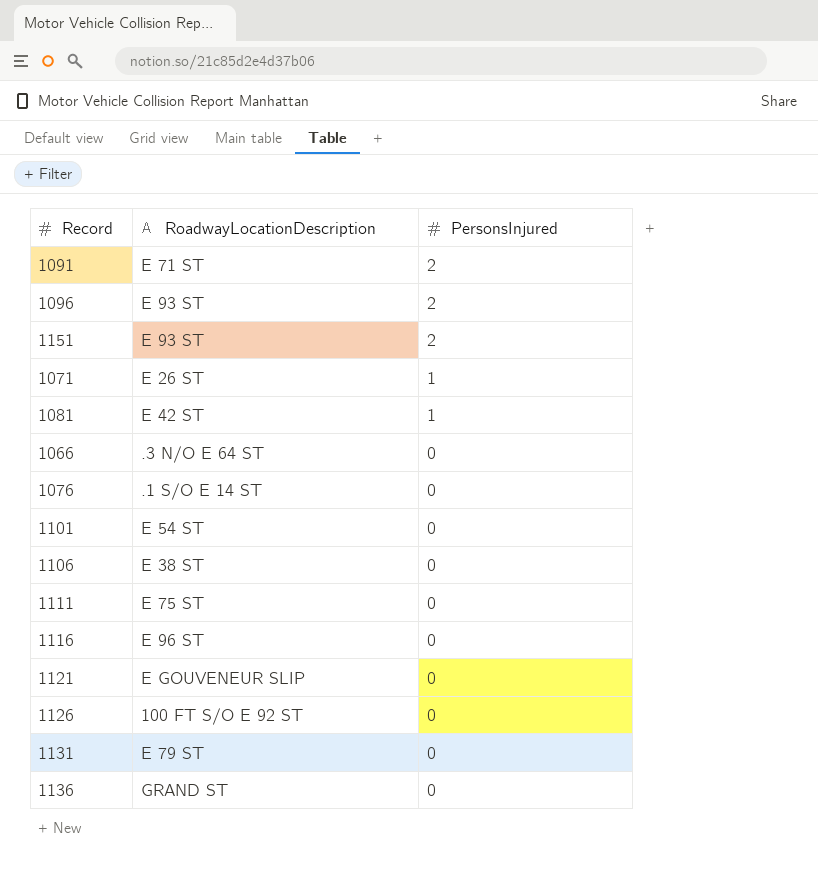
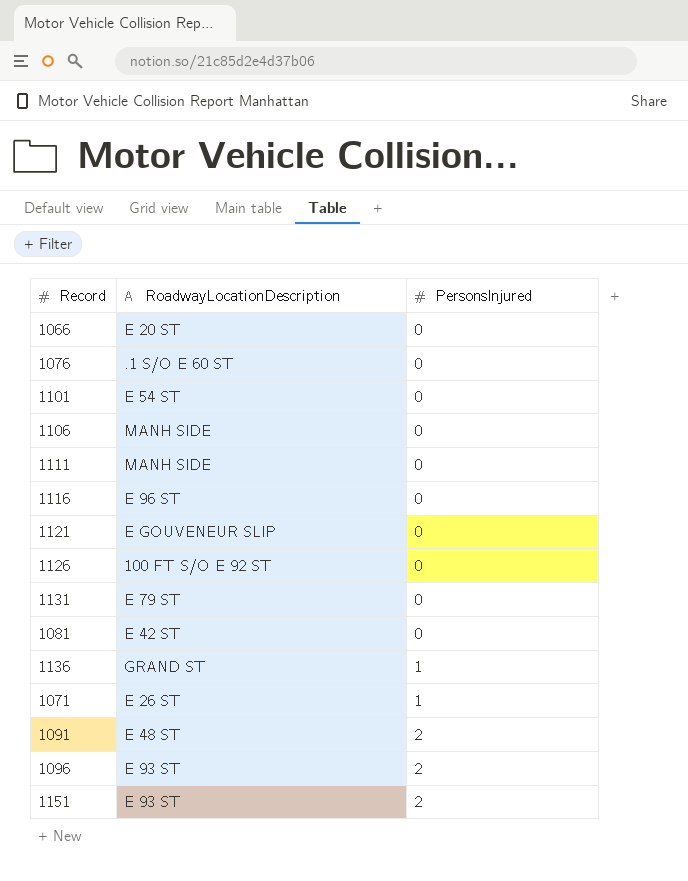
row order: PersonsInjured descending -> PersonsInjured ascending
1066 | RoadwayLocationDescription: .3 N/O E 64 ST -> E 20 ST
1076 | RoadwayLocationDescription: .1 S/O E 14 ST -> .1 S/O E 60 ST
1106 | RoadwayLocationDescription: E 38 ST -> MANH SIDE
1111 | RoadwayLocationDescription: E 75 ST -> MANH SIDE
1081 | PersonsInjured: 1 -> 0
1136 | PersonsInjured: 0 -> 1
1091 | RoadwayLocationDescription: E 71 ST -> E 48 ST

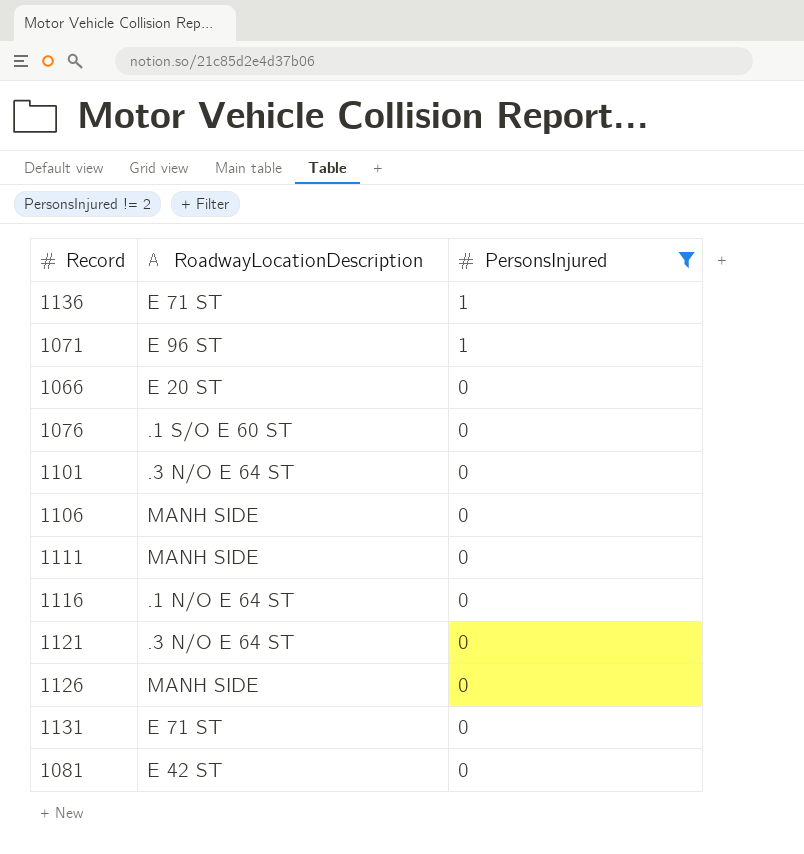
filter: none -> PersonsInjured != 2
row order: PersonsInjured ascending -> PersonsInjured descending
1136 | RoadwayLocationDescription: GRAND ST -> E 71 ST
1071 | RoadwayLocationDescription: E 26 ST -> E 96 ST
1101 | RoadwayLocationDescription: E 54 ST -> .3 N/O E 64 ST
1116 | RoadwayLocationDescription: E 96 ST -> .1 N/O E 64 ST
1121 | RoadwayLocationDescription: E GOUVENEUR SLIP -> .3 N/O E 64 ST
1126 | RoadwayLocationDescription: 100 FT S/O E 92 ST -> MANH SIDE
1131 | RoadwayLocationDescription: E 79 ST -> E 71 ST

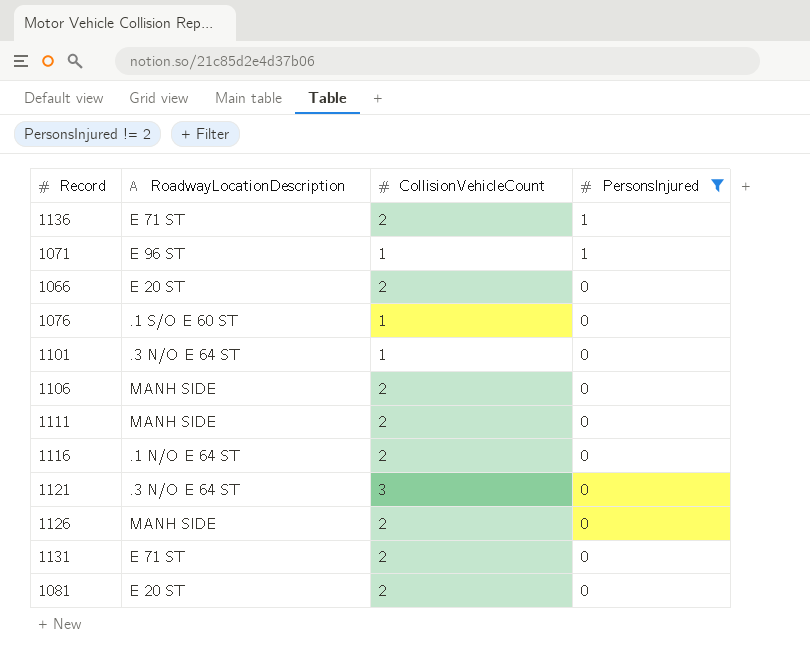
column CollisionVehicleCount | position: none -> 3
1081 | RoadwayLocationDescription: E 42 ST -> E 20 ST

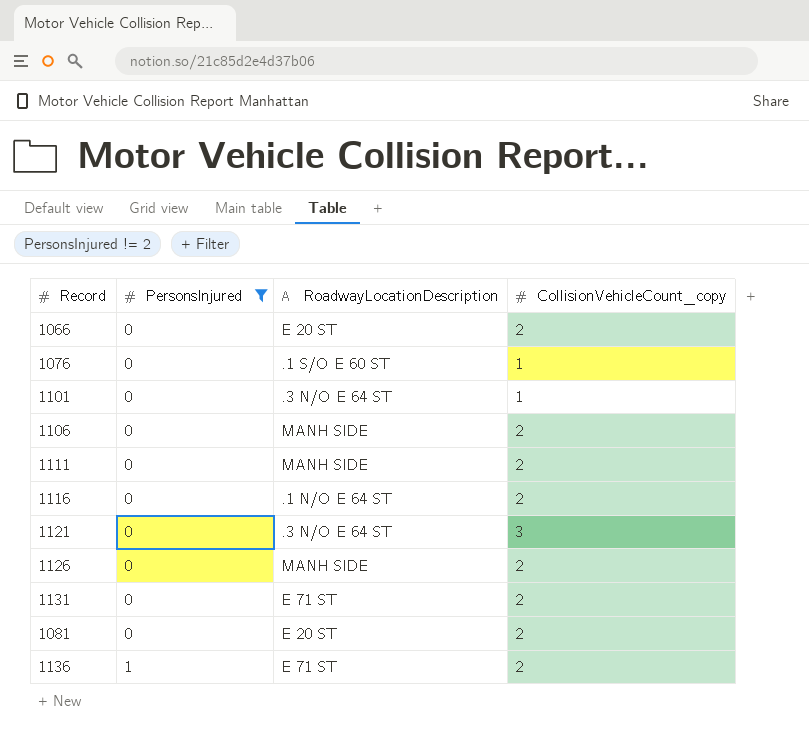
row order: PersonsInjured descending -> PersonsInjured ascending
column PersonsInjured | position: 4 -> 2
column name: CollisionVehicleCount -> CollisionVehicleCount_copy
row 1071: E 96 ST | 1 | 1 -> none

